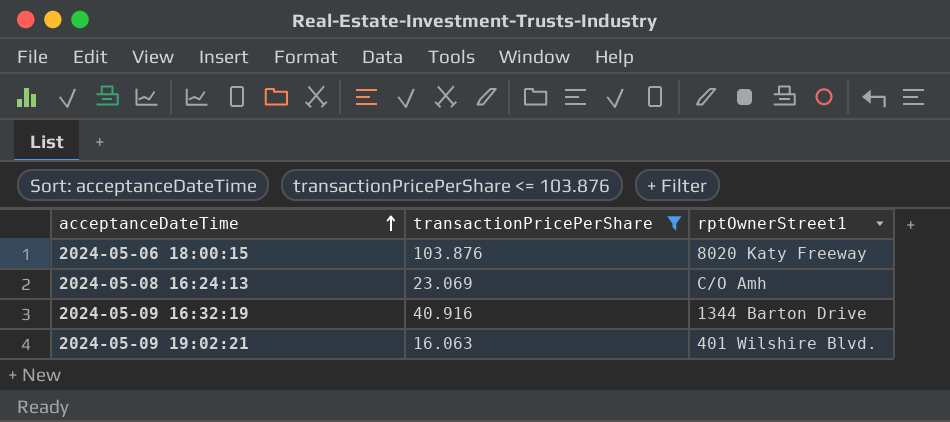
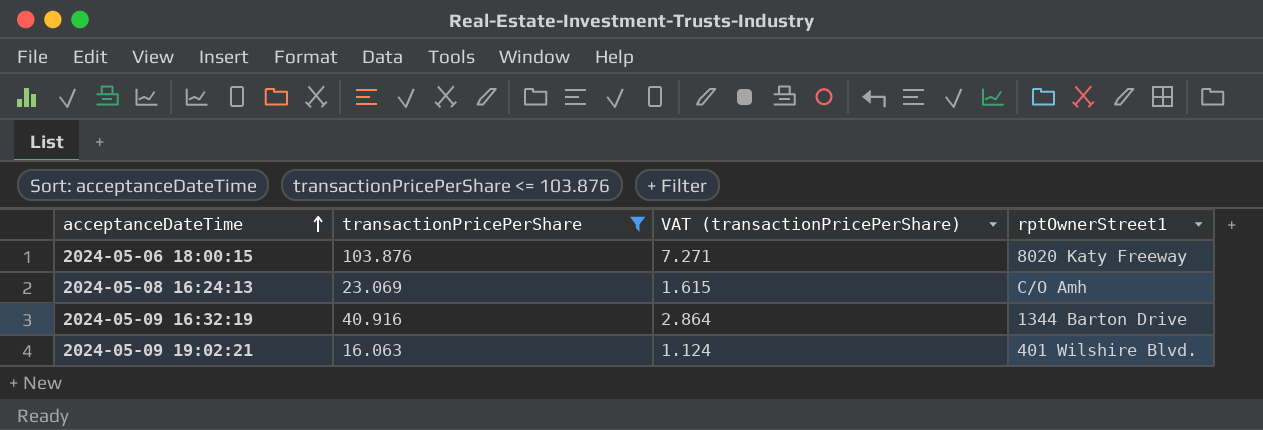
column VAT (transactionPricePerShare) | formula: none -> [transactionPricePerShare] * 0.07

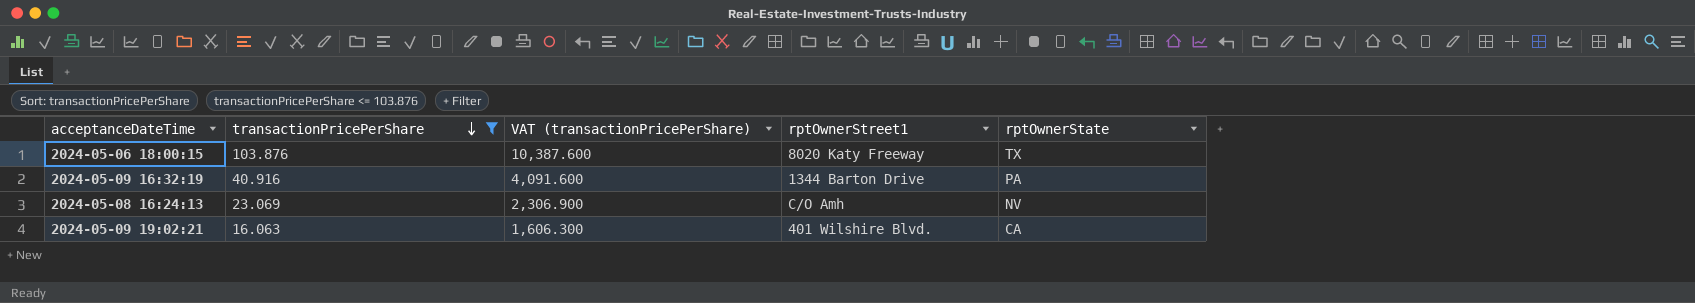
row order: acceptanceDateTime ascending -> transactionPricePerShare descending
column VAT (transactionPricePerShare) | formula: [transactionPricePerShare] * 0.07 -> [transactionPricePerShare] * 100
column rptOwnerState | position: none -> 5

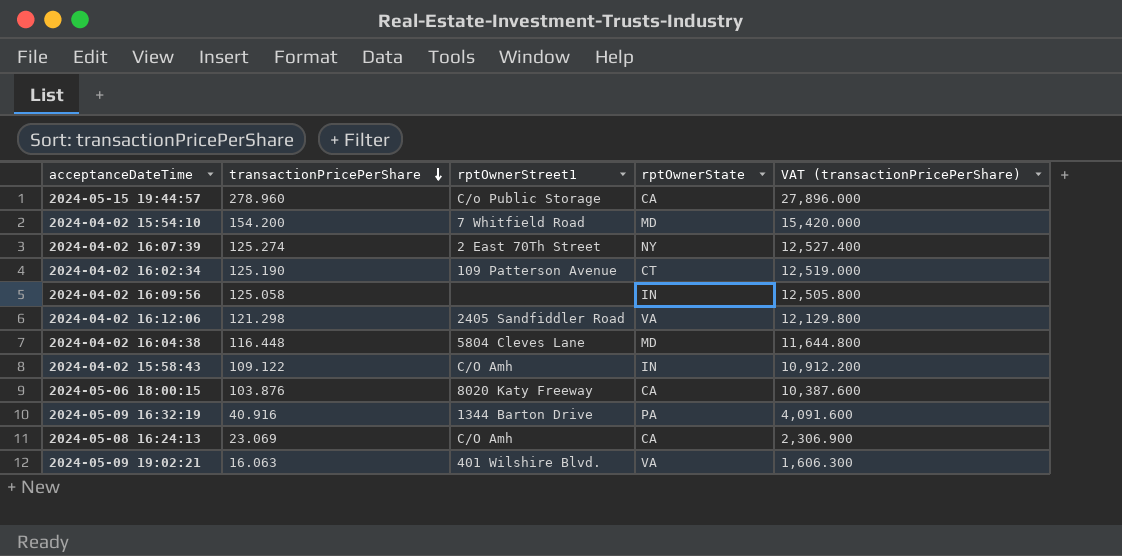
filter: transactionPricePerShare <= 103.876 -> none
column VAT (transactionPricePerShare) | position: 3 -> 5
2024-05-06 18:00:15 | rptOwnerState: TX -> CA
2024-05-08 16:24:13 | rptOwnerState: NV -> CA
2024-05-09 19:02:21 | rptOwnerState: CA -> VA

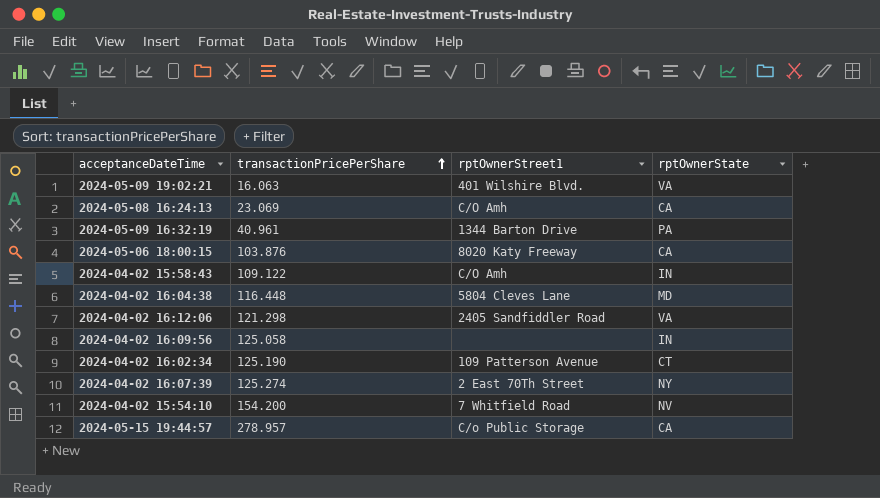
row order: transactionPricePerShare descending -> transactionPricePerShare ascending
column VAT (transactionPricePerShare) | formula: [transactionPricePerShare] * 100 -> none
2024-05-09 16:32:19 | transactionPricePerShare: 40.916 -> 40.961
2024-04-02 15:54:10 | rptOwnerState: MD -> NV
2024-05-15 19:44:57 | transactionPricePerShare: 278.960 -> 278.957

